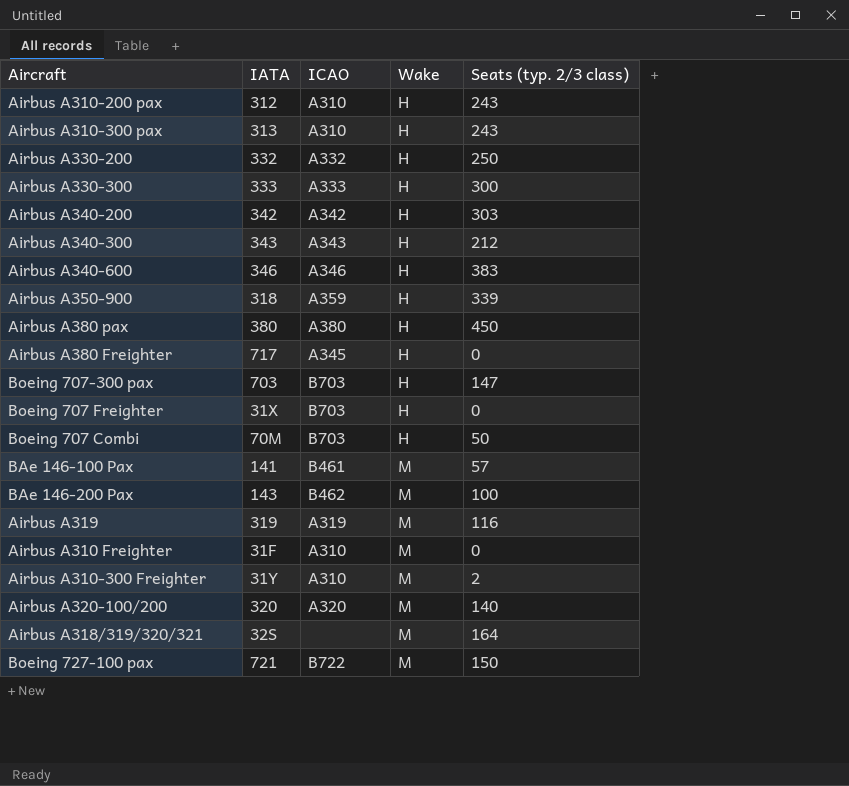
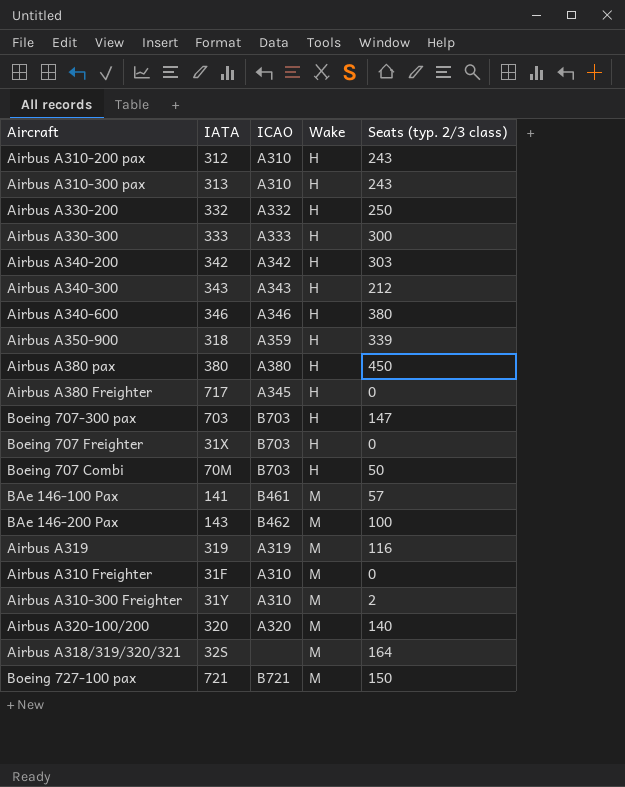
Airbus A340-600 | Seats (typ. 2/3 class): 383 -> 380
Boeing 727-100 pax | ICAO: B722 -> B721

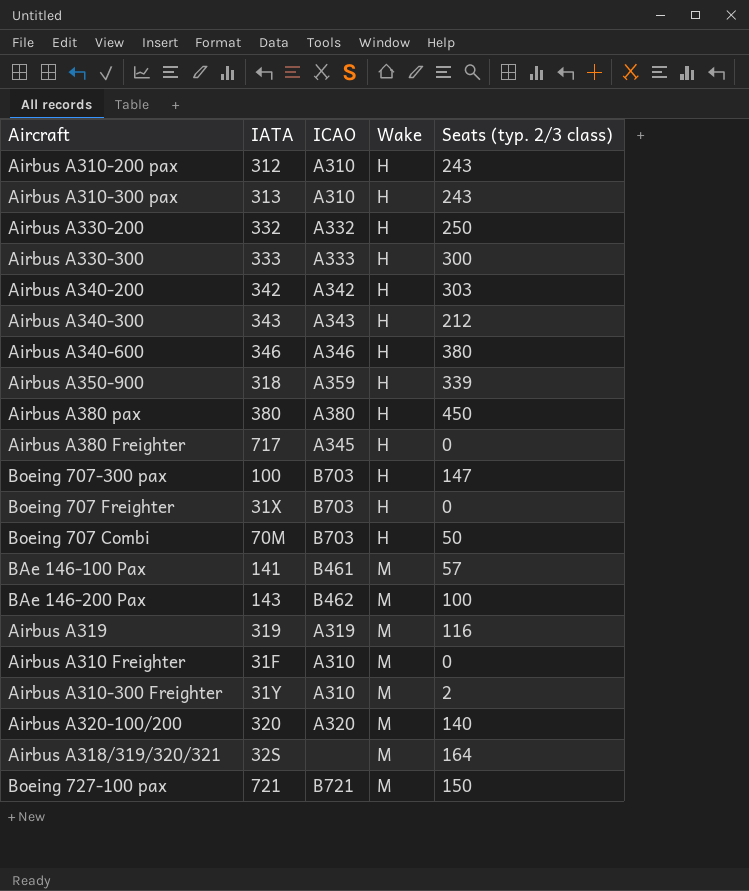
Boeing 707-300 pax | IATA: 703 -> 100

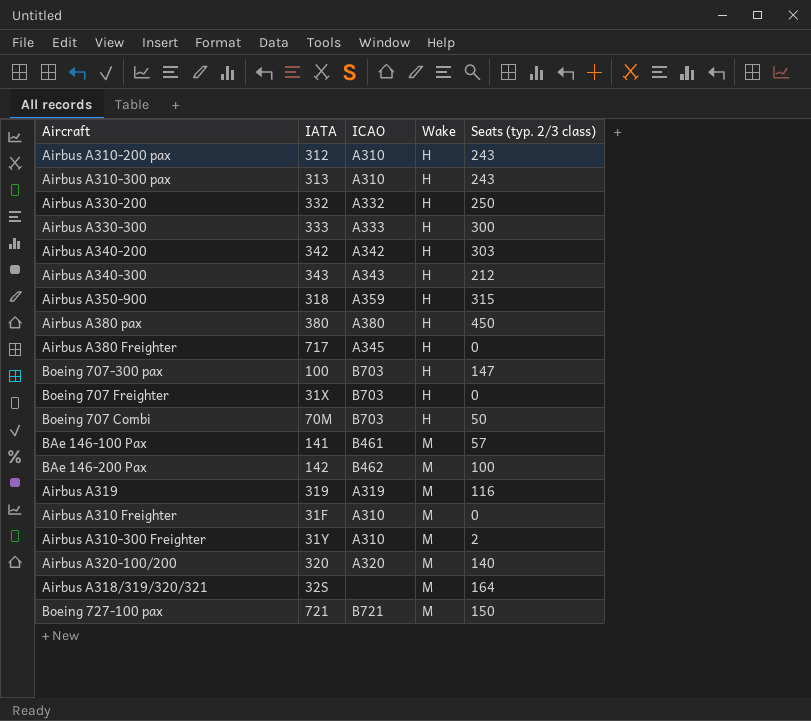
row Airbus A340-600: 346 | A346 | H | 380 -> none
Airbus A350-900 | Seats (typ. 2/3 class): 339 -> 315
BAe 146-200 Pax | IATA: 143 -> 142

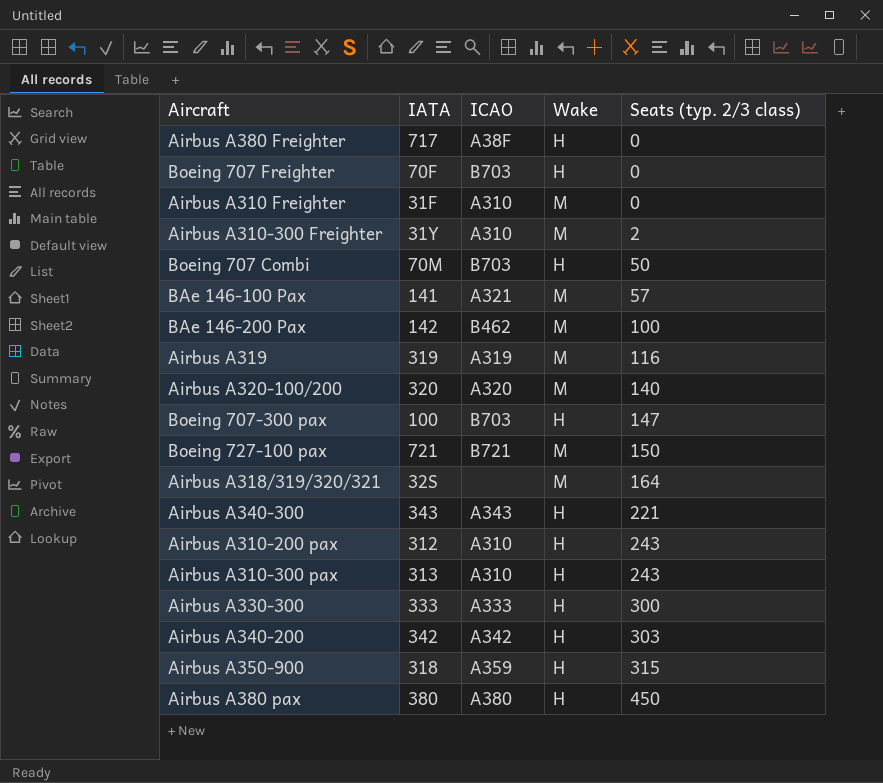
row order: Wake ascending -> Seats (typ. 2/3 class) ascending
row Airbus A330-200: 332 | A332 | H | 250 -> none
Airbus A380 Freighter | ICAO: A345 -> A38F
Boeing 707 Freighter | IATA: 31X -> 70F
BAe 146-100 Pax | ICAO: B461 -> A321
Airbus A340-300 | Seats (typ. 2/3 class): 212 -> 221

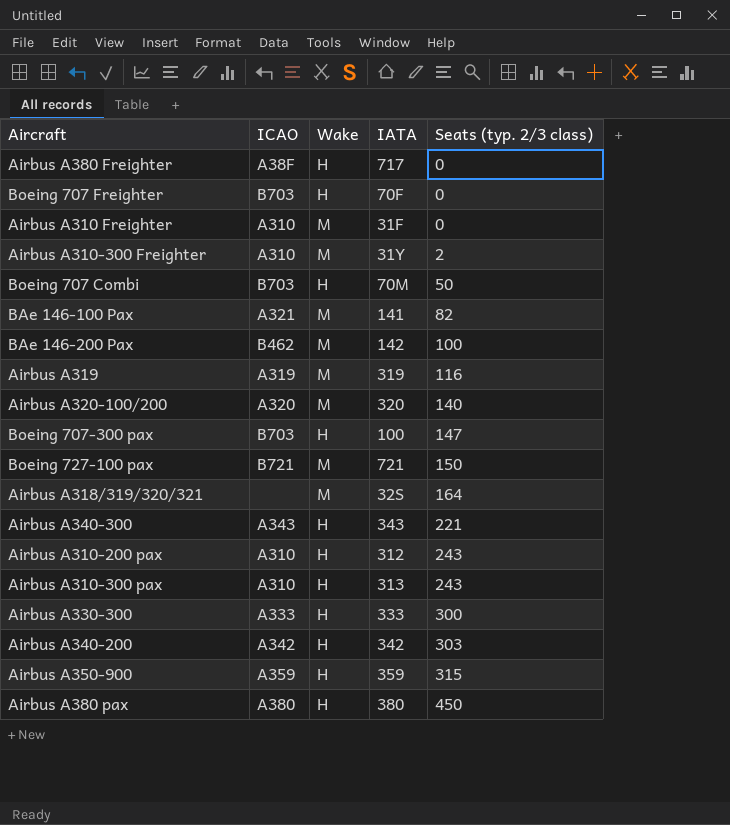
column IATA | position: 2 -> 4
BAe 146-100 Pax | Seats (typ. 2/3 class): 57 -> 82
Airbus A350-900 | IATA: 318 -> 359

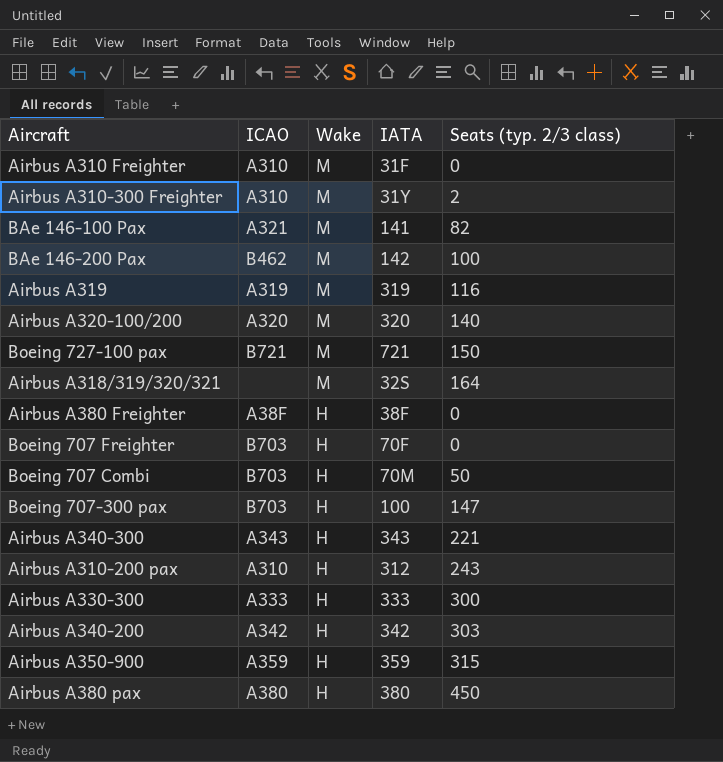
row order: Seats (typ. 2/3 class) ascending -> Wake descending
row Airbus A310-300 pax: A310 | H | 313 | 243 -> none
Airbus A380 Freighter | IATA: 717 -> 38F

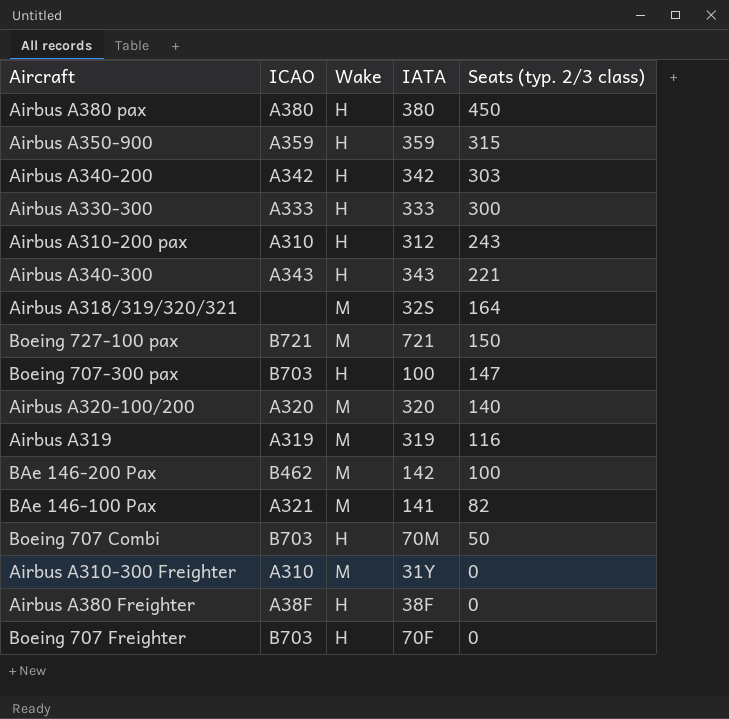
row order: Wake descending -> Seats (typ. 2/3 class) descending
row Airbus A310 Freighter: A310 | M | 31F | 0 -> none
Airbus A310-300 Freighter | Seats (typ. 2/3 class): 2 -> 0

